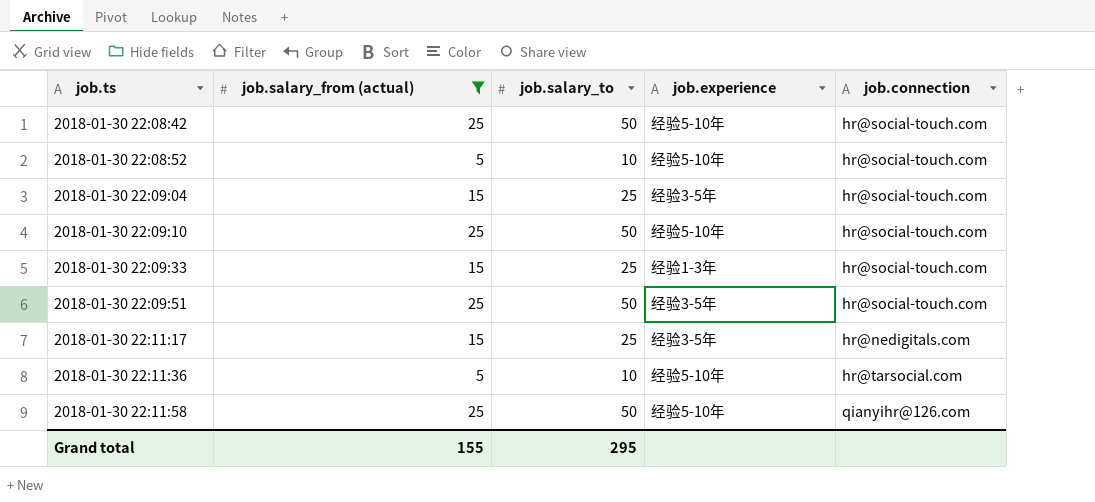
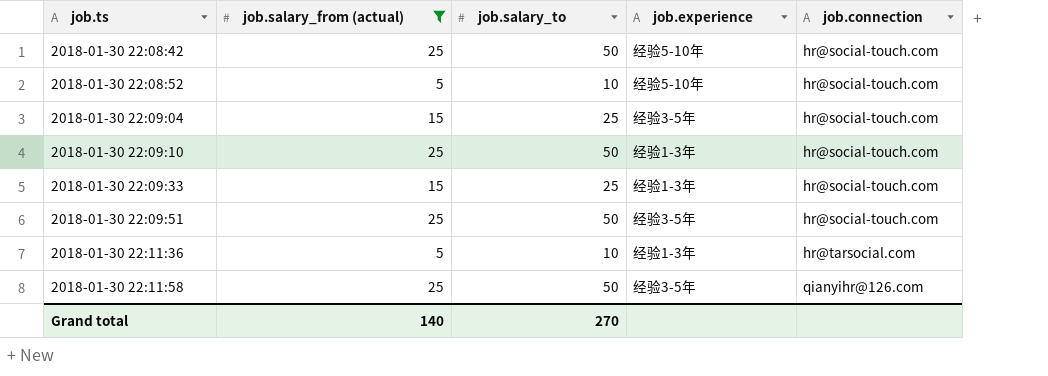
row 2018-01-30 22:11:17: 15 | 25 | 经验3-5年 | hr@nedigitals.com -> none
2018-01-30 22:09:10 | job.experience: 经验5-10年 -> 经验1-3年
2018-01-30 22:11:36 | job.experience: 经验5-10年 -> 经验1-3年
2018-01-30 22:11:58 | job.experience: 经验5-10年 -> 经验3-5年
Grand total | job.salary_from (actual): 155 -> 140
Grand total | job.salary_to: 295 -> 270

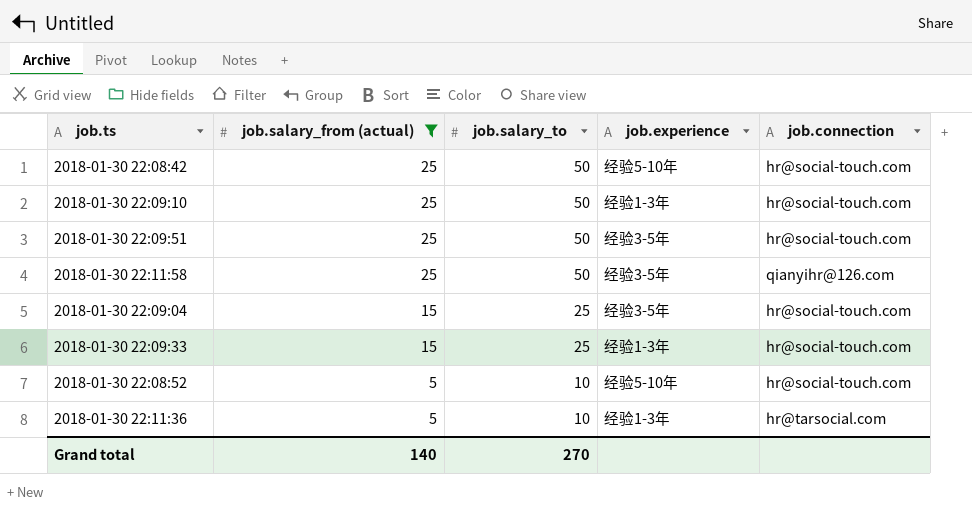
row order: job.ts ascending -> job.salary_from (actual) descending

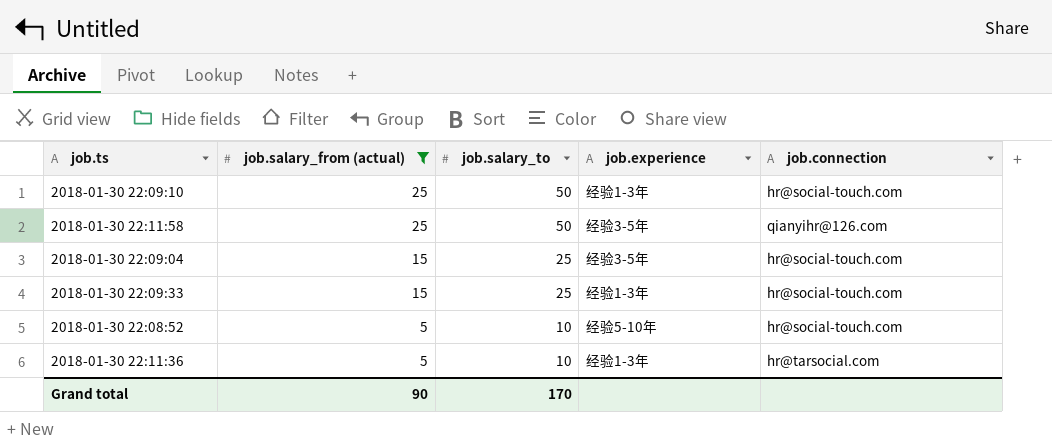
row 2018-01-30 22:08:42: 25 | 50 | 经验5-10年 | hr@social-touch.com -> none
row 2018-01-30 22:09:51: 25 | 50 | 经验3-5年 | hr@social-touch.com -> none
Grand total | job.salary_from (actual): 140 -> 90
Grand total | job.salary_to: 270 -> 170

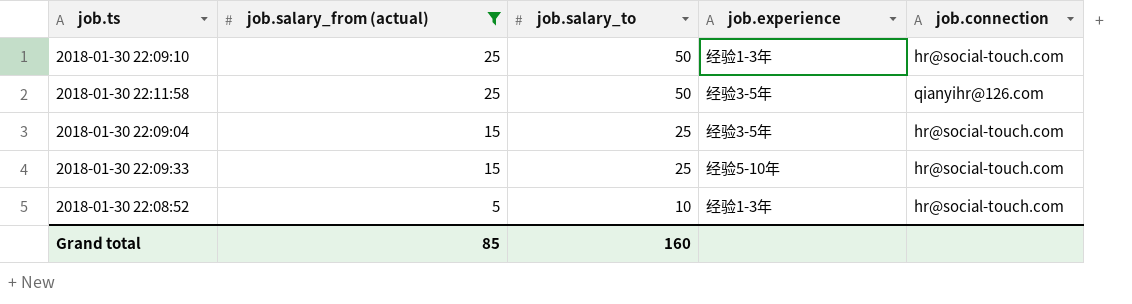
row 2018-01-30 22:11:36: 5 | 10 | 经验1-3年 | hr@tarsocial.com -> none
2018-01-30 22:09:33 | job.experience: 经验1-3年 -> 经验5-10年
2018-01-30 22:08:52 | job.experience: 经验5-10年 -> 经验1-3年
Grand total | job.salary_from (actual): 90 -> 85
Grand total | job.salary_to: 170 -> 160

